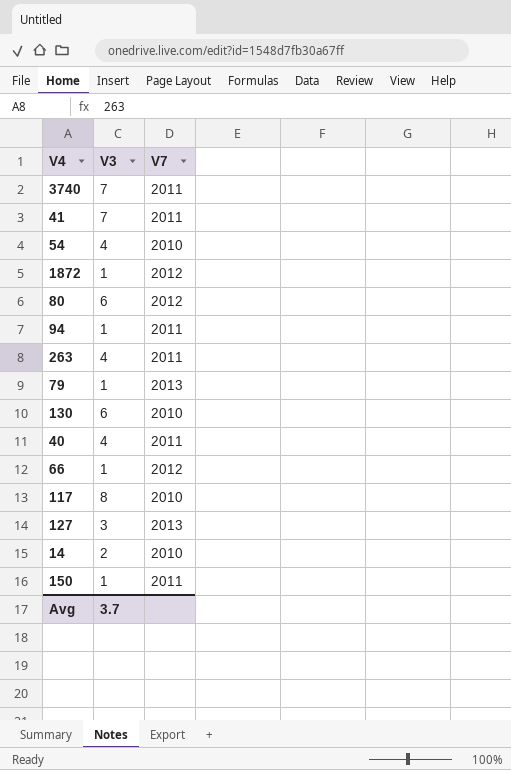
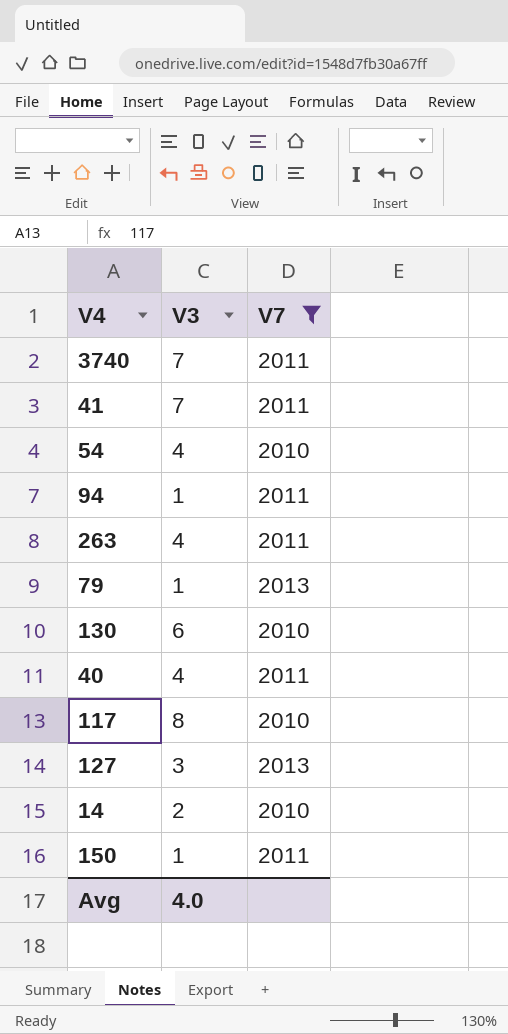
filter: none -> V7 != 2012
Avg | V3: 3.7 -> 4.0

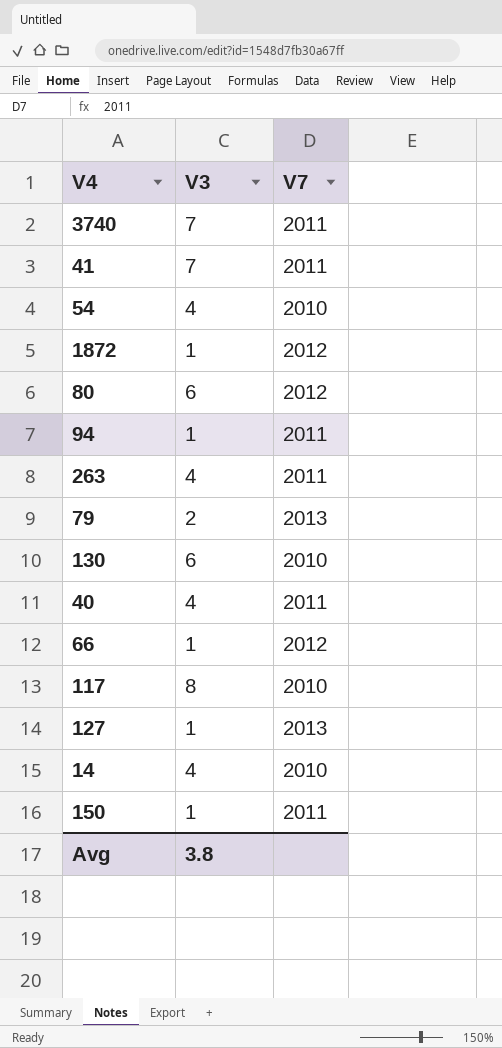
filter: V7 != 2012 -> none
79 | V3: 1 -> 2
127 | V3: 3 -> 1
14 | V3: 2 -> 4
Avg | V3: 4.0 -> 3.8

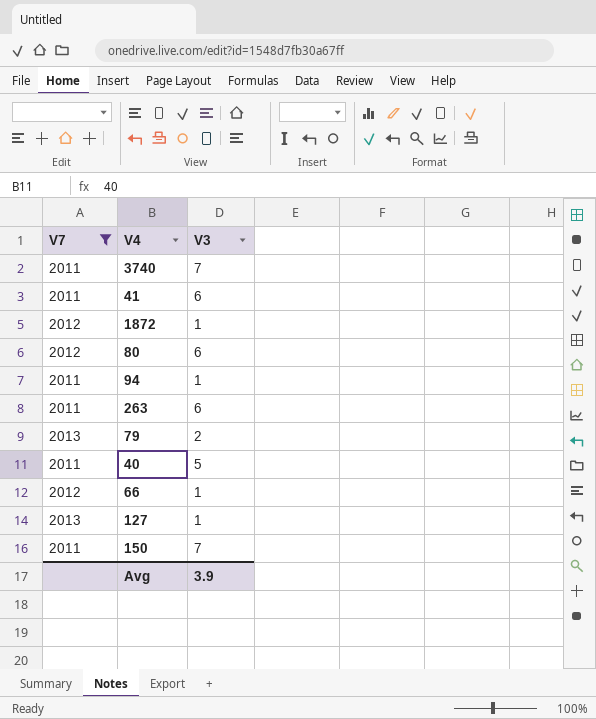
filter: none -> V7 != 2010
column V7 | position: 3 -> 1
41 | V3: 7 -> 6
263 | V3: 4 -> 6
40 | V3: 4 -> 5
150 | V3: 1 -> 7
Avg | V3: 3.8 -> 3.9

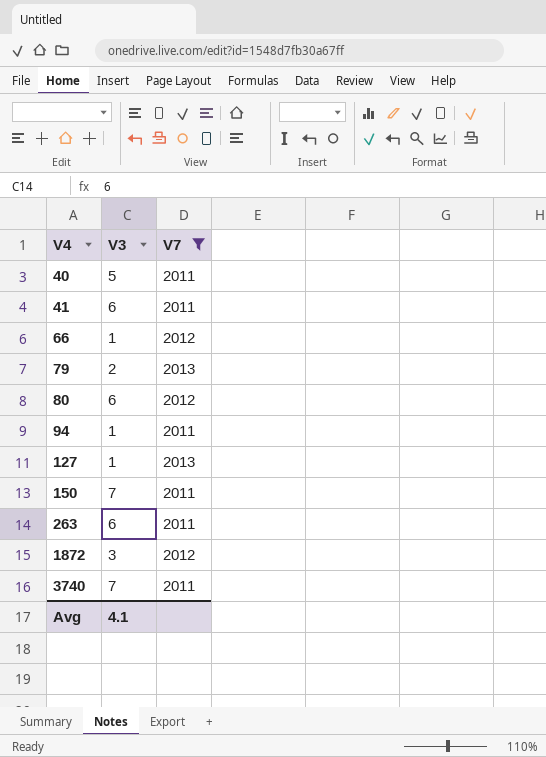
row order: none -> V4 ascending
column V7 | position: 1 -> 3
1872 | V3: 1 -> 3
Avg | V3: 3.9 -> 4.1

